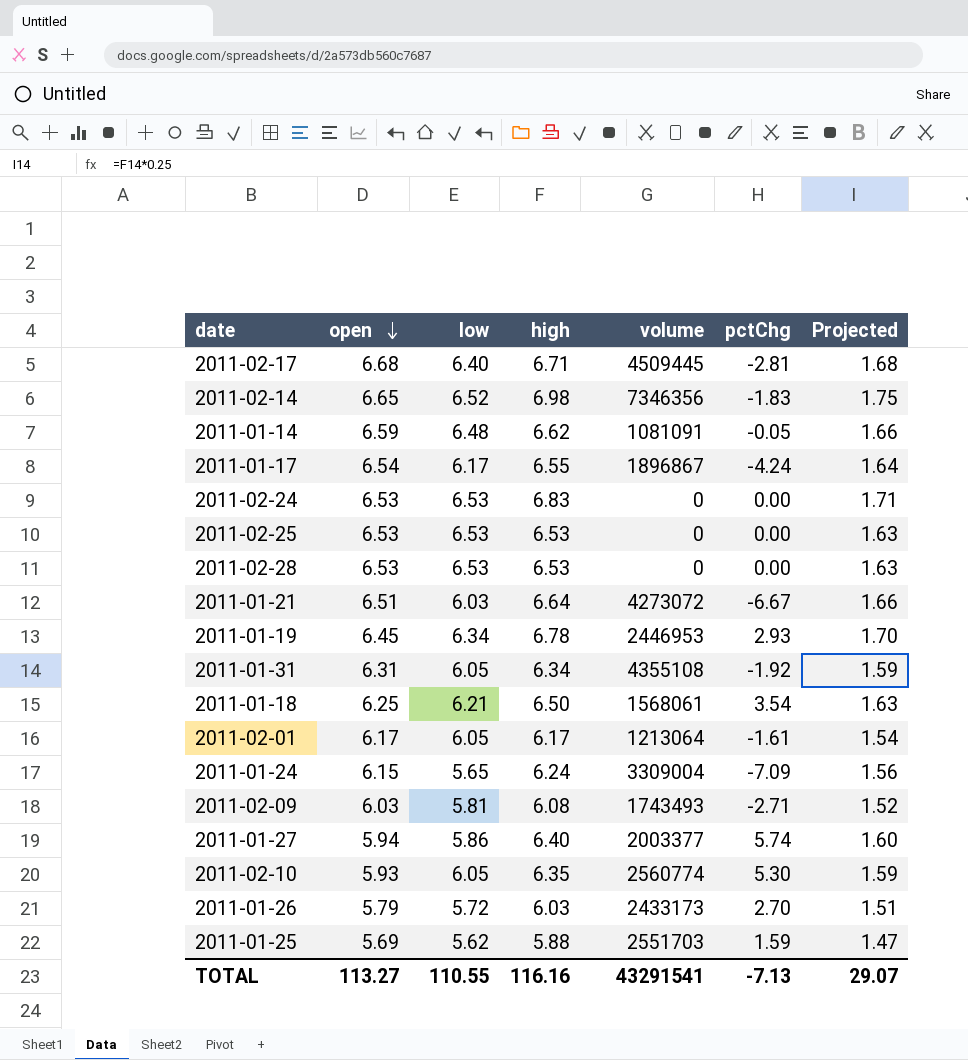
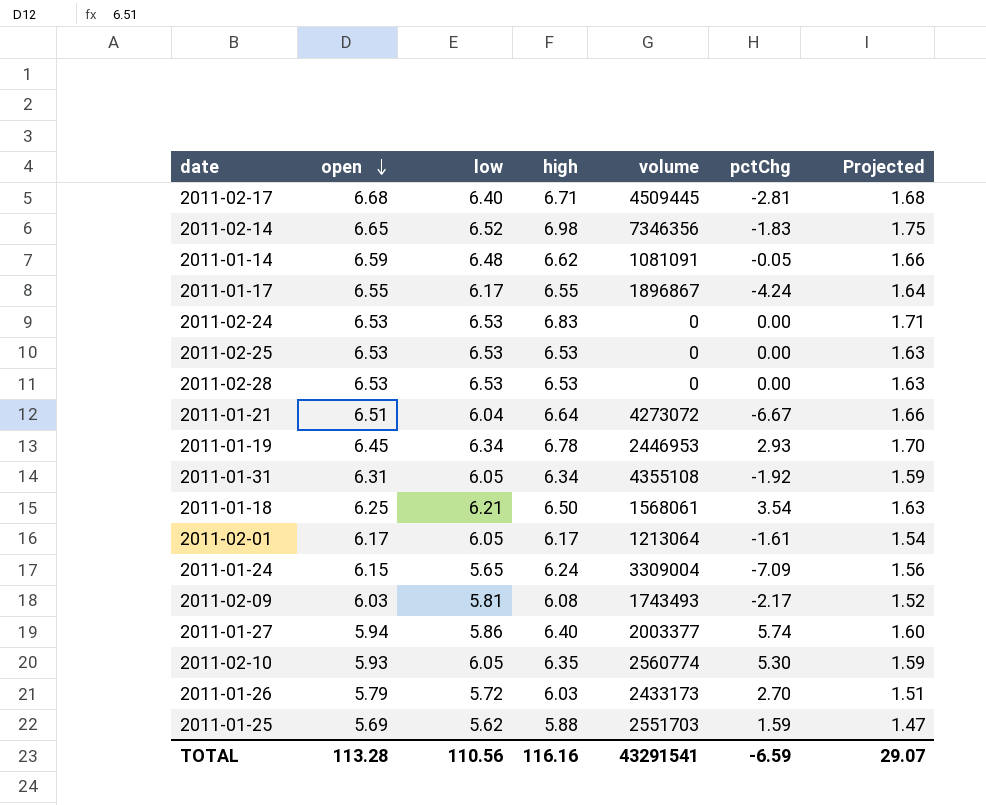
2011-01-17 | open: 6.54 -> 6.55
2011-01-21 | low: 6.03 -> 6.04
2011-02-09 | pctChg: -2.71 -> -2.17
TOTAL | open: 113.27 -> 113.28
TOTAL | low: 110.55 -> 110.56
TOTAL | pctChg: -7.13 -> -6.59

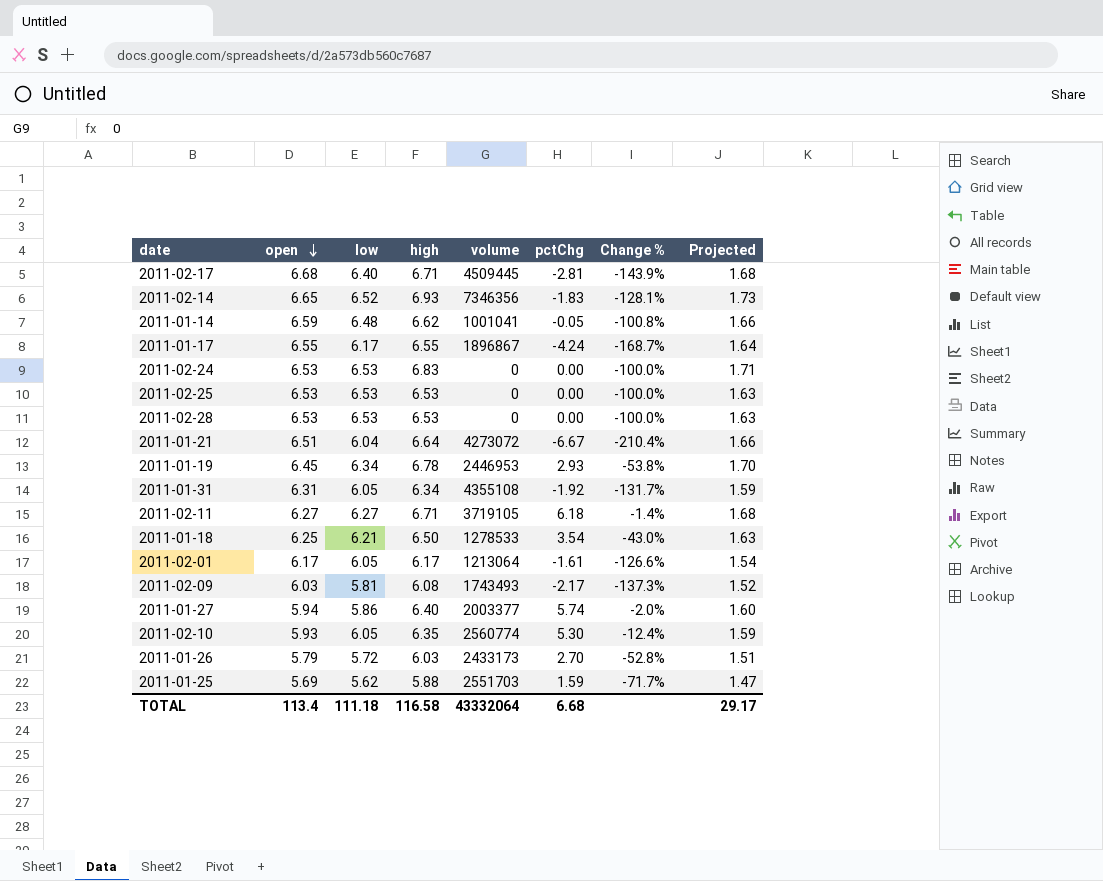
column Change % | formula: none -> ([pctChg] - [low]) / [low]
row 2011-01-24: 6.15 | 5.65 | 6.24 | 3309004 | -7.09 | 1.56 -> none
2011-02-14 | high: 6.98 -> 6.93
2011-02-14 | Projected: 1.75 -> 1.73
2011-01-14 | volume: 1081091 -> 1001041
row 2011-02-11: none -> 6.27 | 6.27 | 6.71 | 3719105 | 6.18 | -1.4% | 1.68
2011-01-18 | volume: 1568061 -> 1278533
TOTAL | open: 113.28 -> 113.4
TOTAL | low: 110.56 -> 111.18
TOTAL | high: 116.16 -> 116.58
TOTAL | volume: 43291541 -> 43332064
TOTAL | pctChg: -6.59 -> 6.68
TOTAL | Projected: 29.07 -> 29.17

